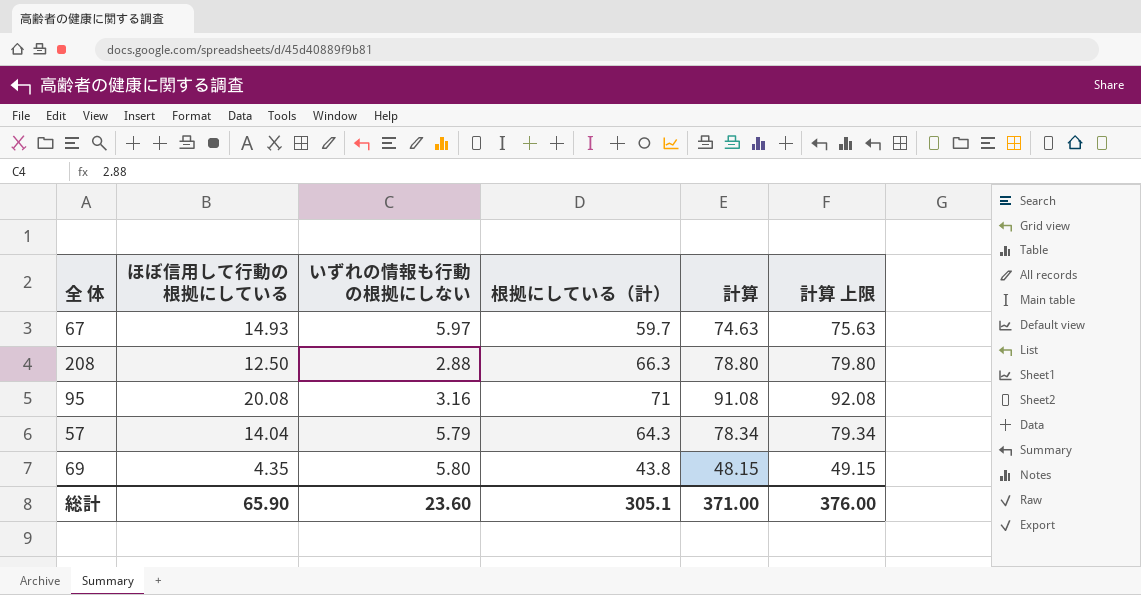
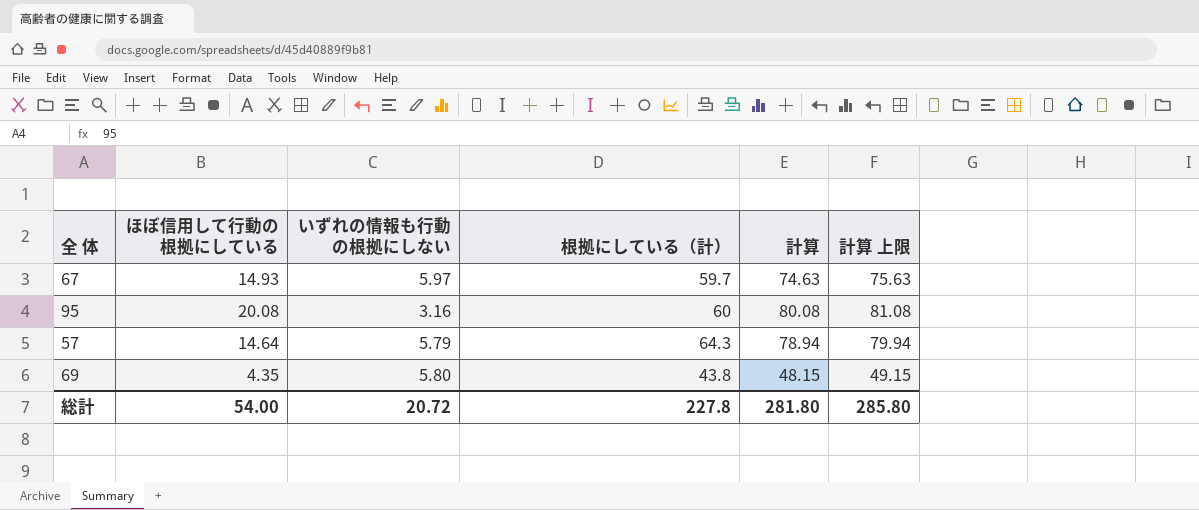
row 208: 12.50 | 2.88 | 66.3 | 78.80 | 79.80 -> none
95 | 根拠にしている（計）: 71 -> 60
95 | 計算: 91.08 -> 80.08
95 | 計算 上限: 92.08 -> 81.08
57 | ほぼ信用して行動の根拠にしている: 14.04 -> 14.64
57 | 計算: 78.34 -> 78.94
57 | 計算 上限: 79.34 -> 79.94
総計 | ほぼ信用して行動の根拠にしている: 65.90 -> 54.00
総計 | いずれの情報も行動の根拠にしない: 23.60 -> 20.72
総計 | 根拠にしている（計）: 305.1 -> 227.8
総計 | 計算: 371.00 -> 281.80
総計 | 計算 上限: 376.00 -> 285.80

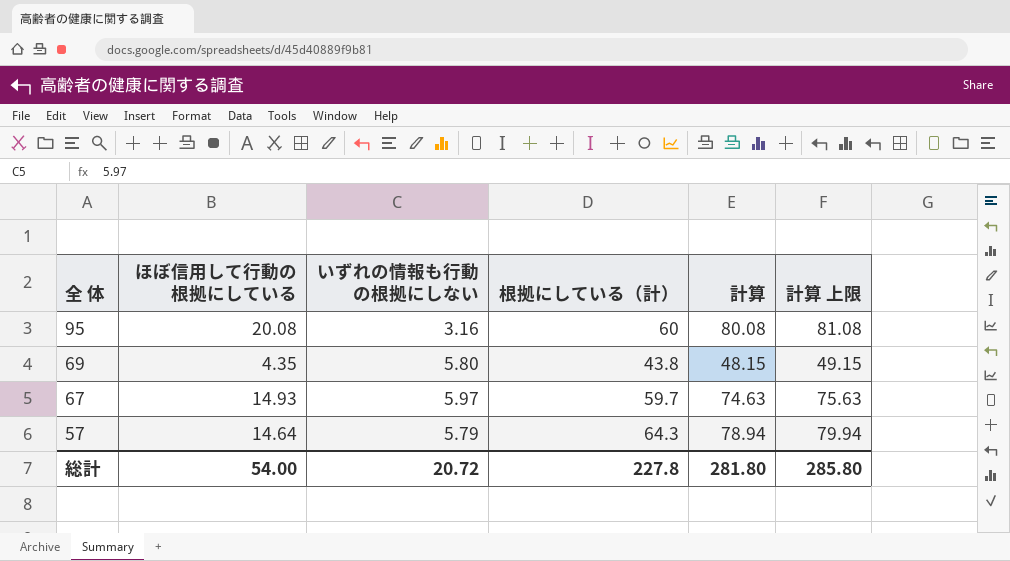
row order: none -> 全 体 descending

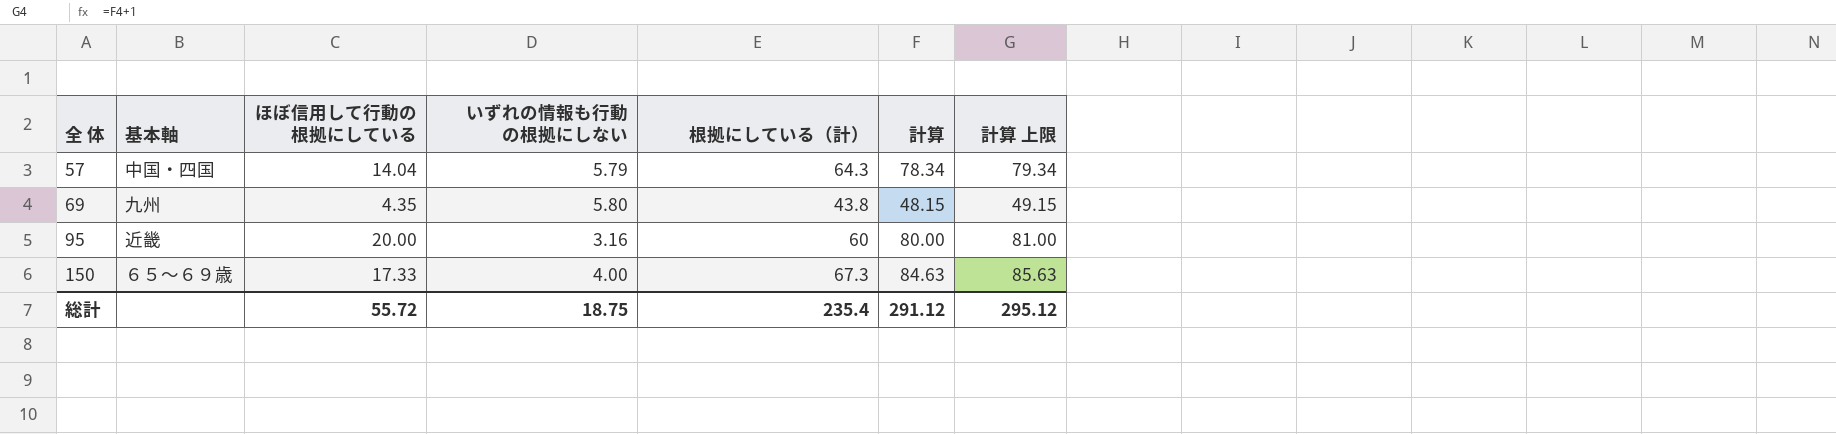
row order: 全 体 descending -> 全 体 ascending
column 基本軸 | position: none -> 2
row 67: 14.93 | 5.97 | 59.7 | 74.63 | 75.63 -> none
57 | ほぼ信用して行動の根拠にしている: 14.64 -> 14.04
57 | 計算: 78.94 -> 78.34
57 | 計算 上限: 79.94 -> 79.34
95 | ほぼ信用して行動の根拠にしている: 20.08 -> 20.00
95 | 計算: 80.08 -> 80.00
95 | 計算 上限: 81.08 -> 81.00
row 150: none -> ６５～６９歳 | 17.33 | 4.00 | 67.3 | 84.63 | 85.63
総計 | ほぼ信用して行動の根拠にしている: 54.00 -> 55.72
総計 | いずれの情報も行動の根拠にしない: 20.72 -> 18.75
総計 | 根拠にしている（計）: 227.8 -> 235.4
総計 | 計算: 281.80 -> 291.12
総計 | 計算 上限: 285.80 -> 295.12

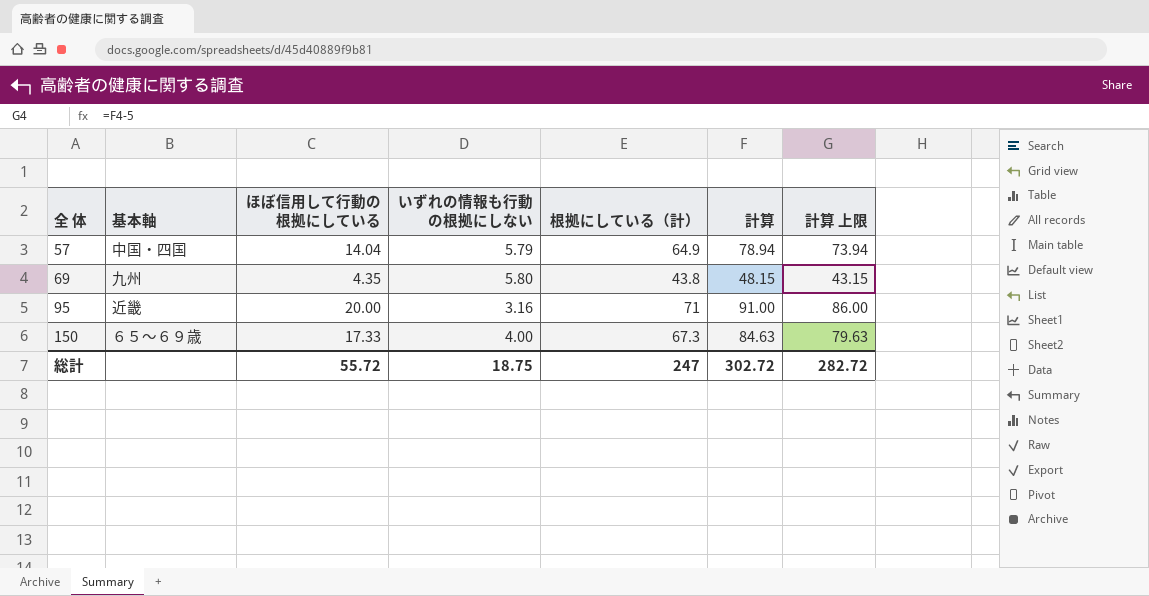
column 計算 上限 | formula: [計算] + 1 -> [計算] - 5
57 | 根拠にしている（計）: 64.3 -> 64.9
57 | 計算: 78.34 -> 78.94
95 | 根拠にしている（計）: 60 -> 71
95 | 計算: 80.00 -> 91.00
総計 | 根拠にしている（計）: 235.4 -> 247
総計 | 計算: 291.12 -> 302.72
総計 | 計算 上限: 295.12 -> 282.72

